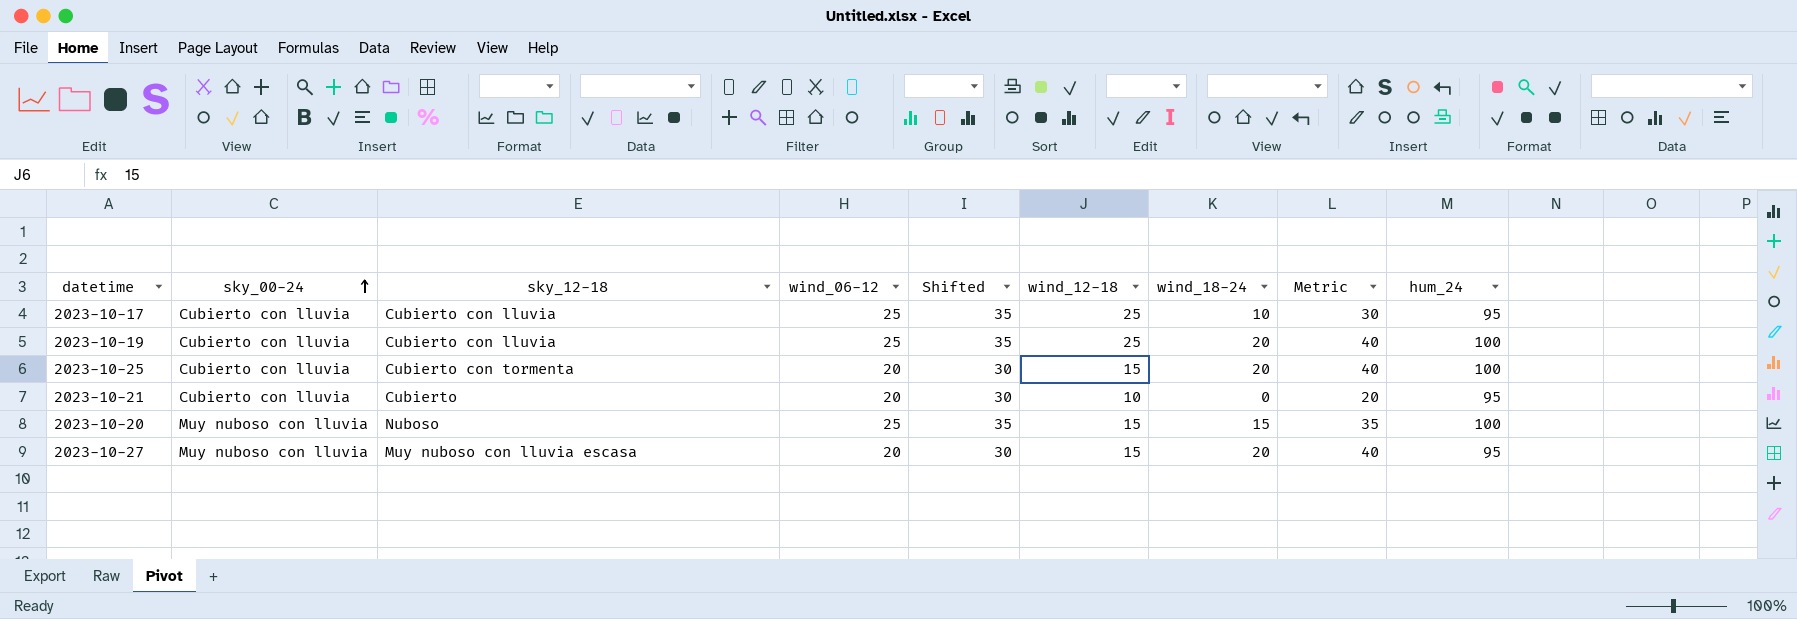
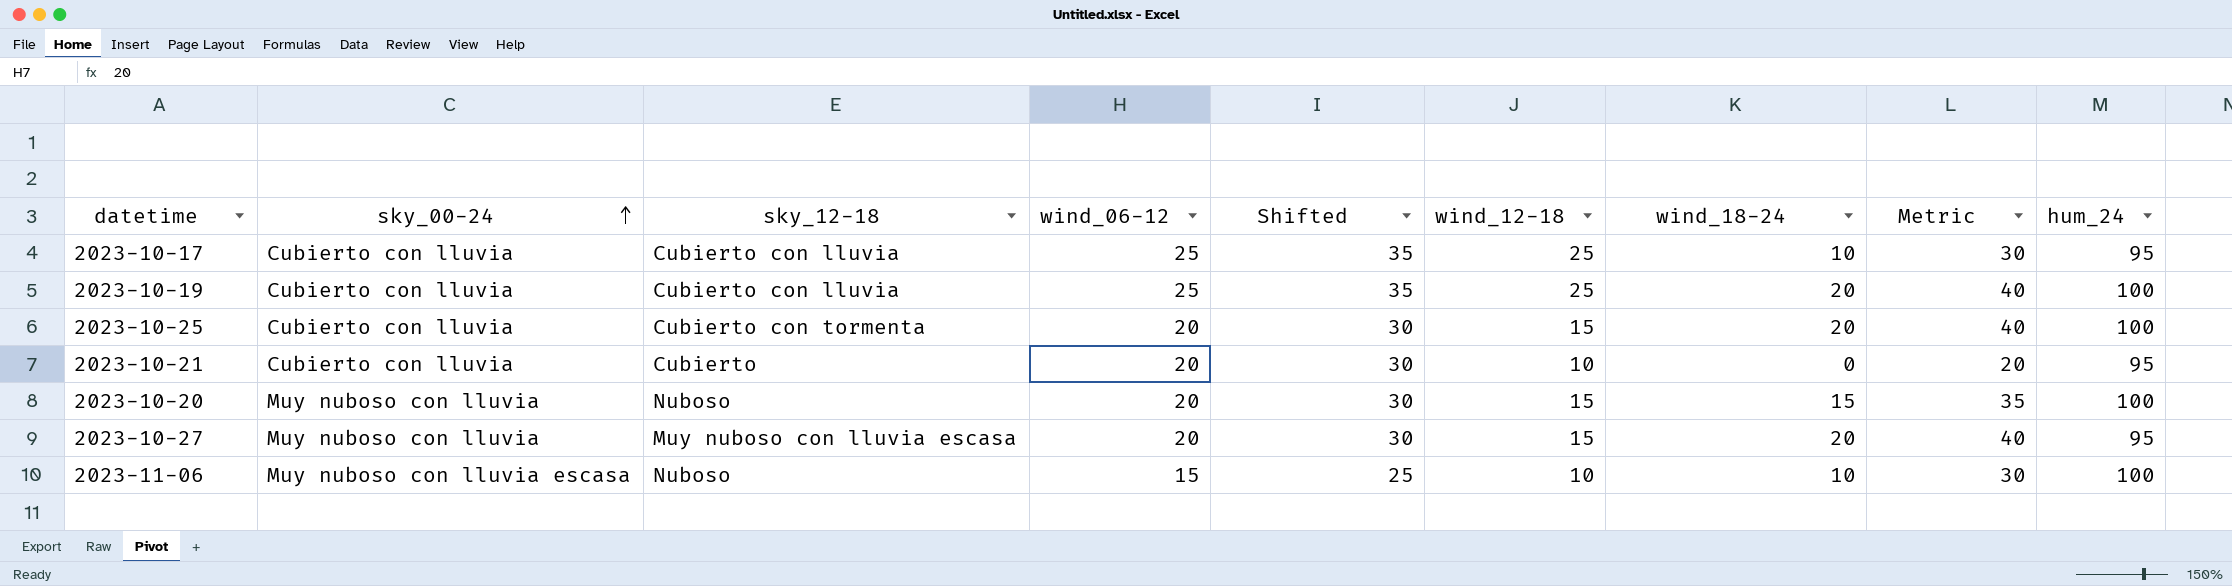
2023-10-20 | wind_06-12: 25 -> 20
2023-10-20 | Shifted: 35 -> 30
row 2023-11-06: none -> Muy nuboso con lluvia escasa | Nuboso | 15 | 25 | 10 | 10 | 30 | 100

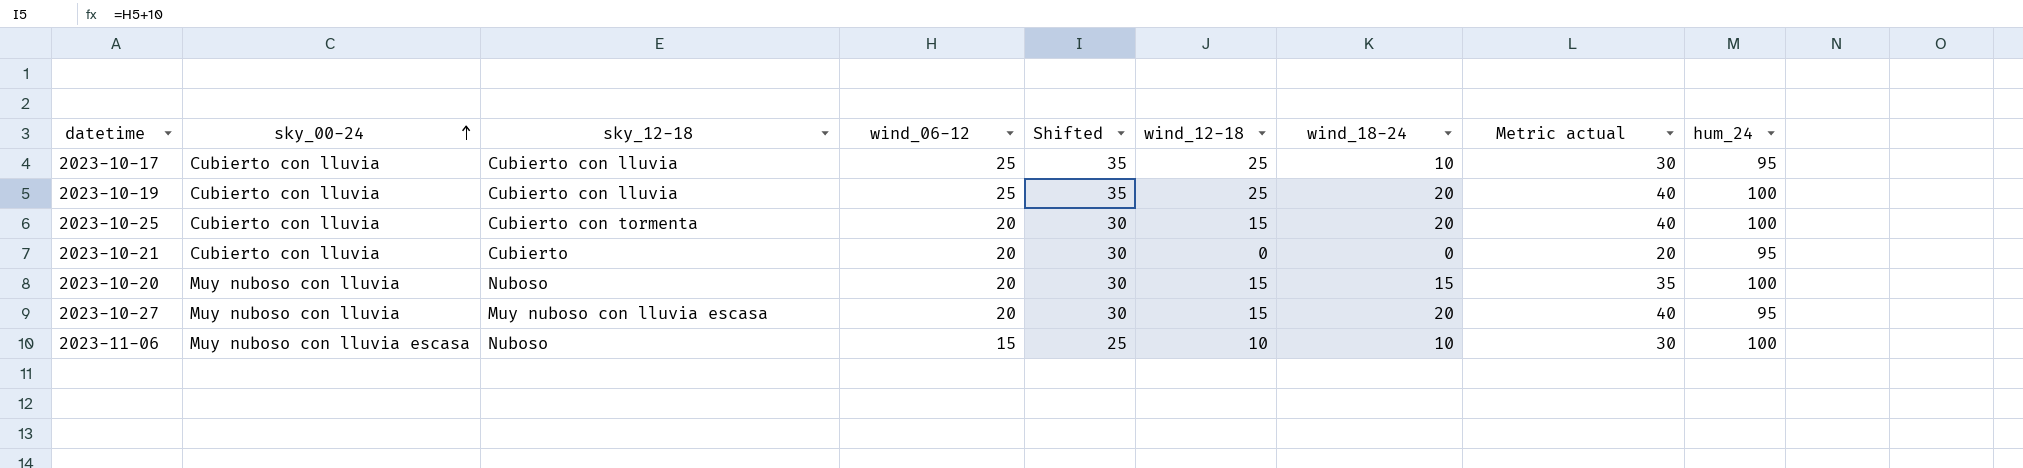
column name: Metric -> Metric actual
2023-10-21 | wind_12-18: 10 -> 0

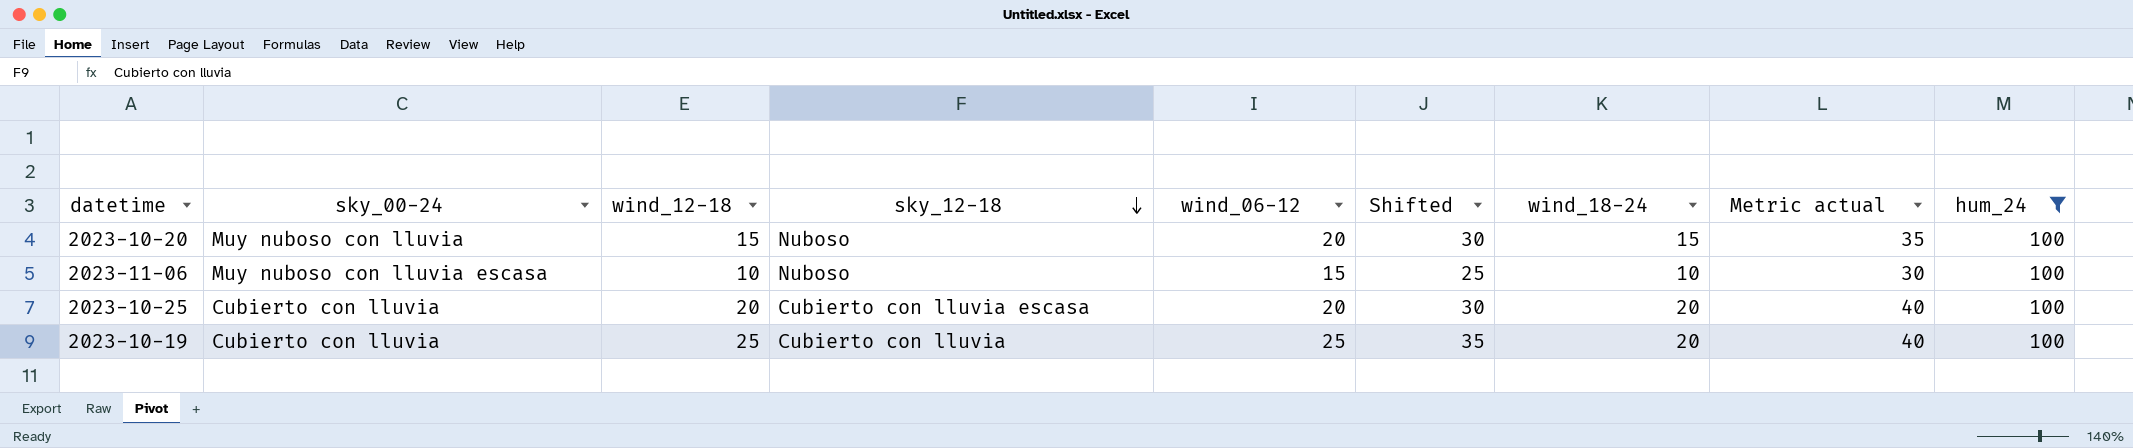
filter: none -> hum_24 = 100
row order: sky_00-24 ascending -> sky_12-18 descending
column wind_12-18 | position: 6 -> 3
2023-10-25 | wind_12-18: 15 -> 20
2023-10-25 | sky_12-18: Cubierto con tormenta -> Cubierto con lluvia escasa

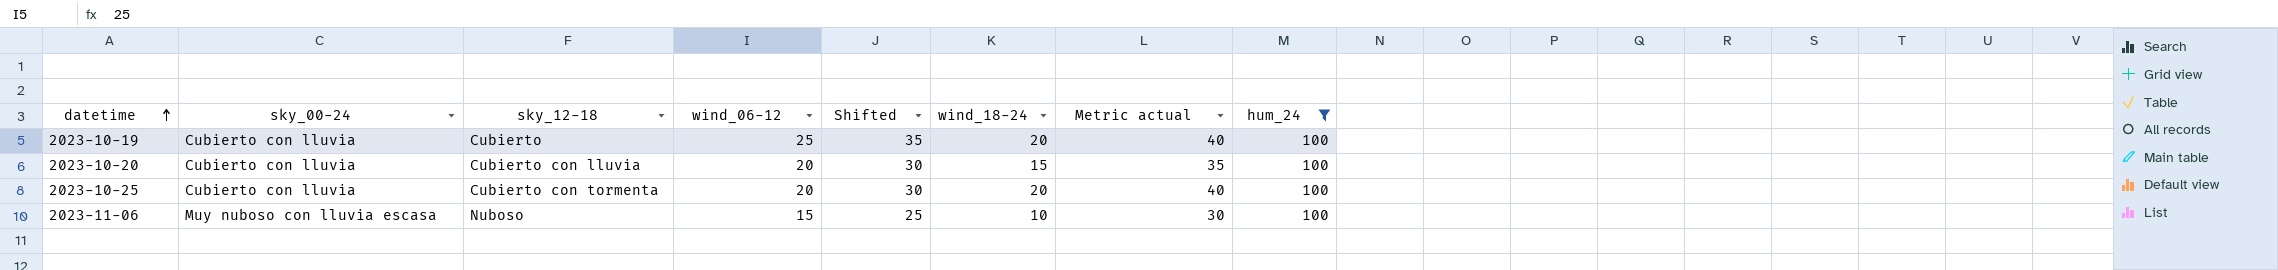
row order: sky_12-18 descending -> datetime ascending
column wind_12-18 | position: 3 -> none
2023-10-19 | sky_12-18: Cubierto con lluvia -> Cubierto
2023-10-20 | sky_00-24: Muy nuboso con lluvia -> Cubierto con lluvia
2023-10-20 | sky_12-18: Nuboso -> Cubierto con lluvia
2023-10-25 | sky_12-18: Cubierto con lluvia escasa -> Cubierto con tormenta

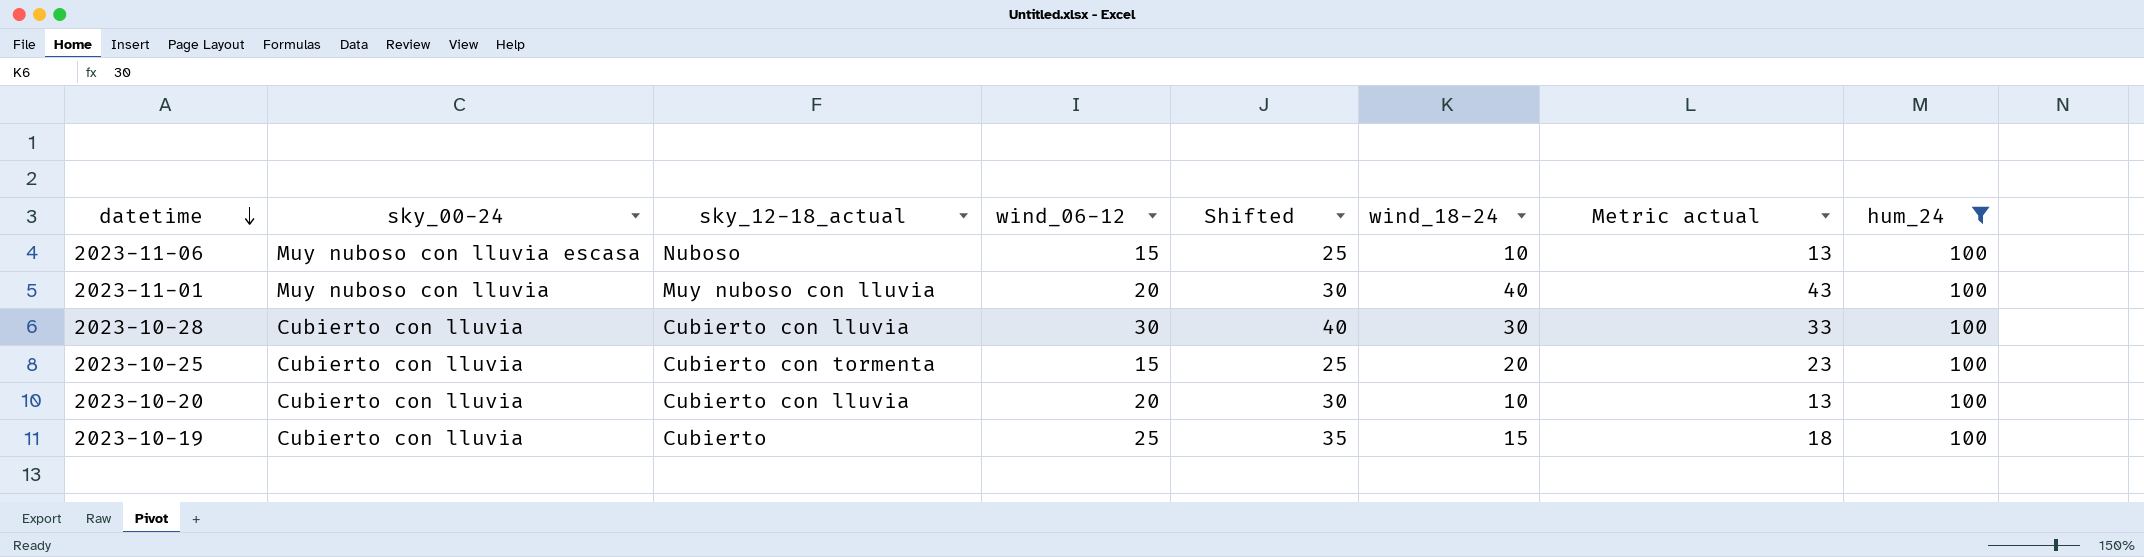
row order: datetime ascending -> datetime descending
column name: sky_12-18 -> sky_12-18_actual
column Metric actual | formula: [wind_18-24] + 20 -> [wind_18-24] + 3
row 2023-11-01: none -> Muy nuboso con lluvia | Muy nuboso con lluvia | 20 | 30 | 40 | 43 | 100
row 2023-10-28: none -> Cubierto con lluvia | Cubierto con lluvia | 30 | 40 | 30 | 33 | 100
2023-10-25 | wind_06-12: 20 -> 15
2023-10-25 | Shifted: 30 -> 25
2023-10-20 | wind_18-24: 15 -> 10
2023-10-19 | wind_18-24: 20 -> 15

